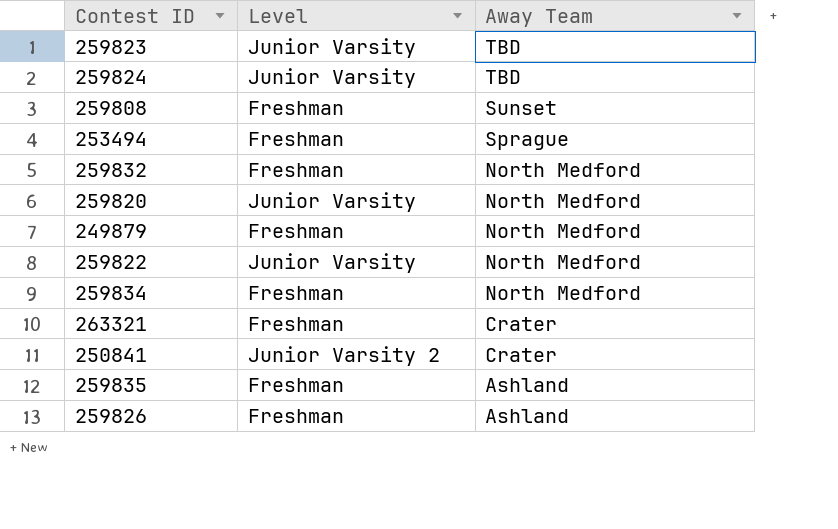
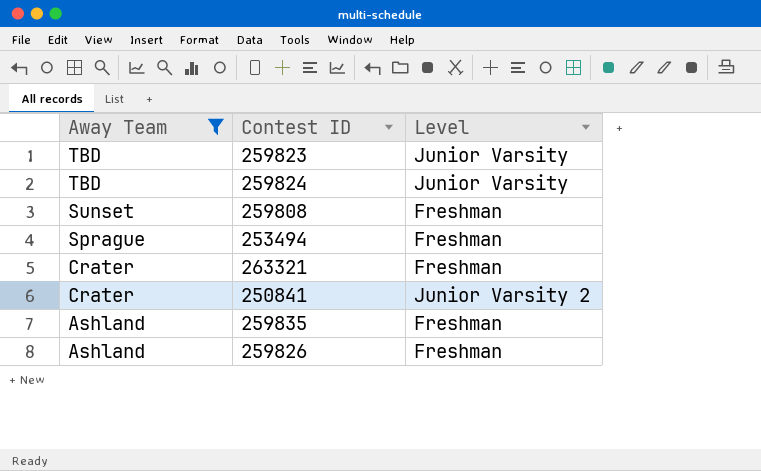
filter: none -> Away Team != North Medford
column Away Team | position: 3 -> 1

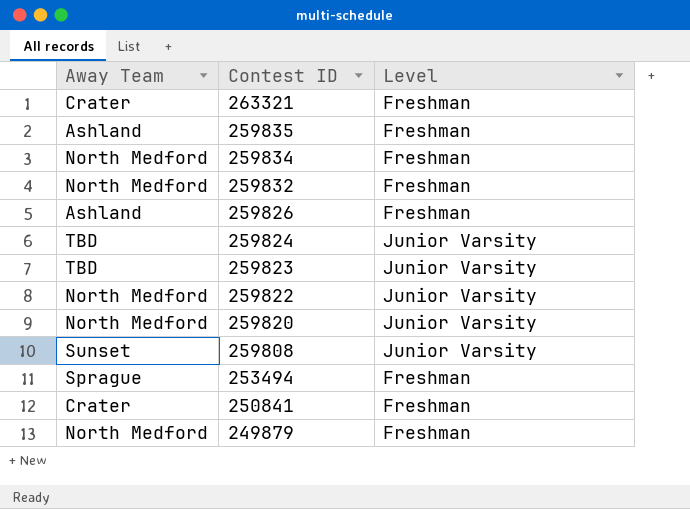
filter: Away Team != North Medford -> none
row order: Away Team descending -> Contest ID descending
259808 | Level: Freshman -> Junior Varsity
250841 | Level: Junior Varsity 2 -> Freshman

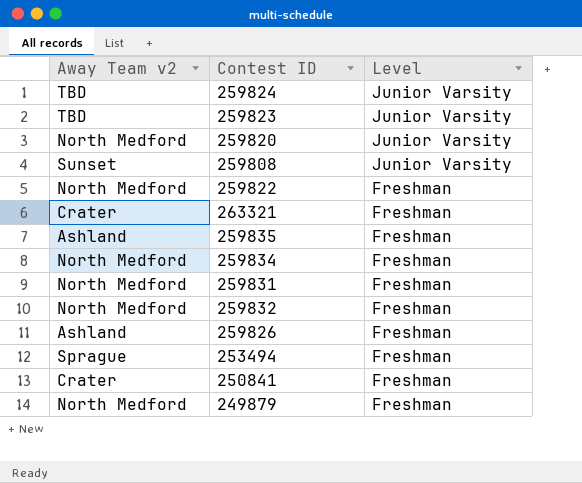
row order: Contest ID descending -> Level descending
column name: Away Team -> Away Team v2
259822 | Level: Junior Varsity -> Freshman
row 259831: none -> North Medford | Freshman

